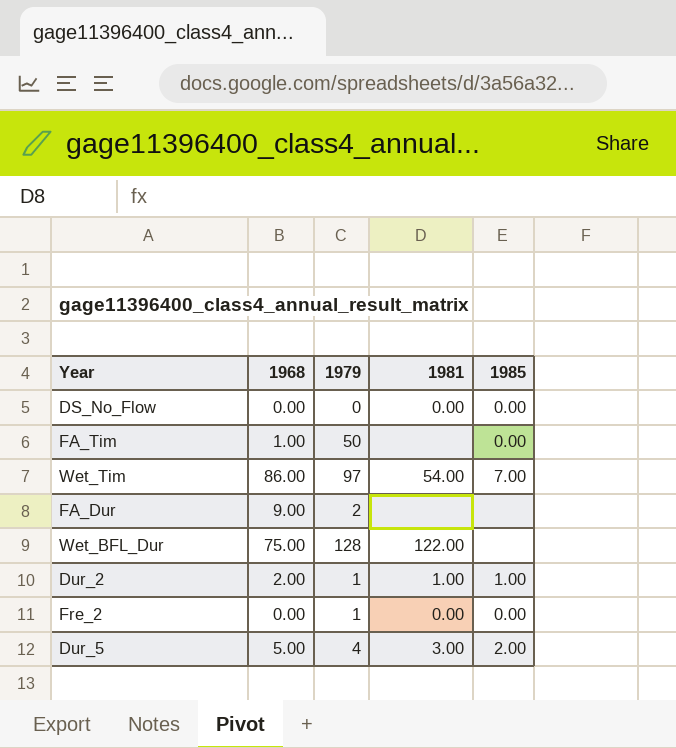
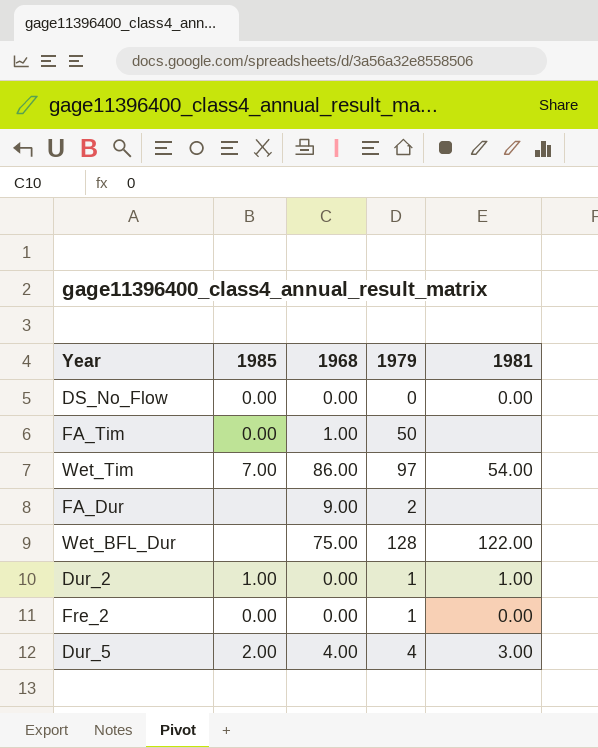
column 1985 | position: 5 -> 2
Dur_2 | 1968: 2.00 -> 0.00
Dur_5 | 1968: 5.00 -> 4.00

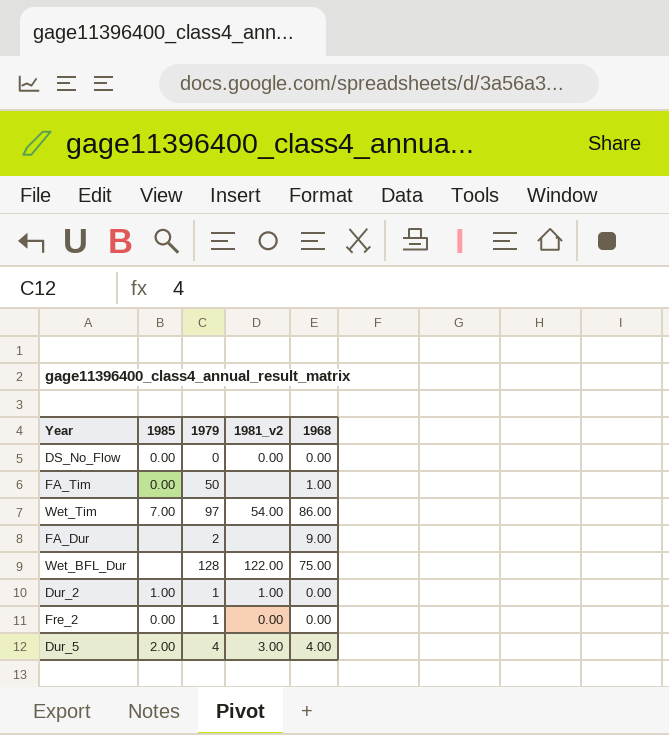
column name: 1981 -> 1981_v2
column 1968 | position: 3 -> 5

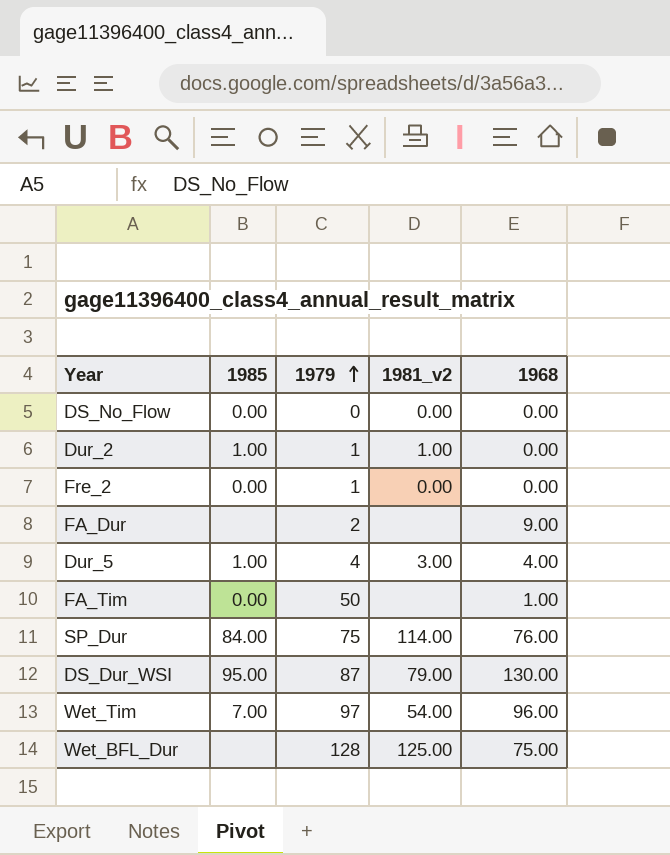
row order: none -> 1979 ascending
Dur_5 | 1985: 2.00 -> 1.00
row SP_Dur: none -> 84.00 | 75 | 114.00 | 76.00
row DS_Dur_WSI: none -> 95.00 | 87 | 79.00 | 130.00
Wet_Tim | 1968: 86.00 -> 96.00
Wet_BFL_Dur | 1981_v2: 122.00 -> 125.00

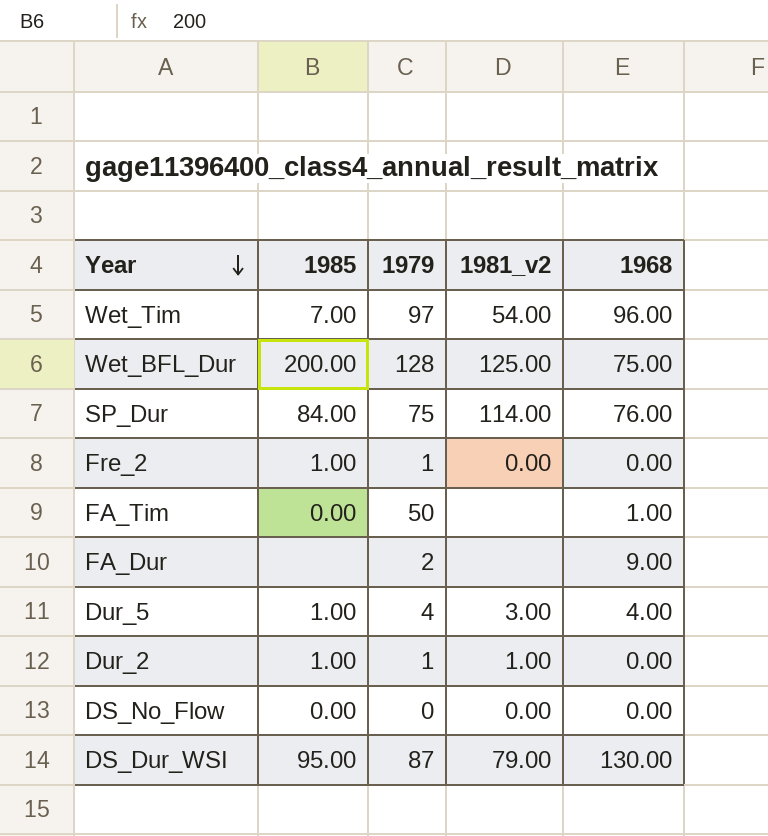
row order: 1979 ascending -> Year descending
Wet_BFL_Dur | 1985: none -> 200.00
Fre_2 | 1985: 0.00 -> 1.00

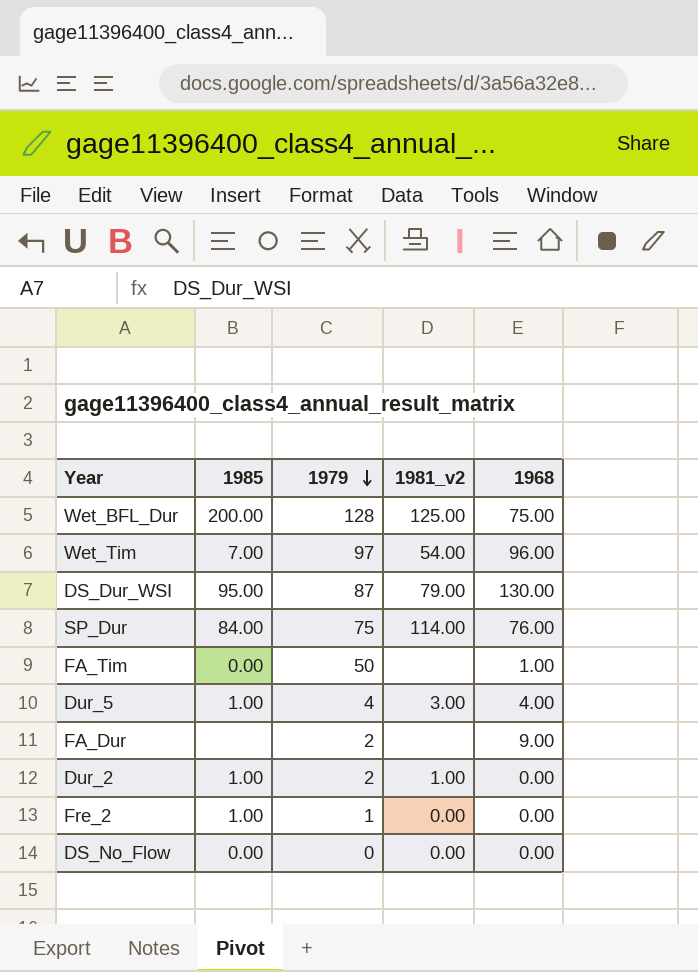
row order: Year descending -> 1979 descending
Dur_2 | 1979: 1 -> 2

